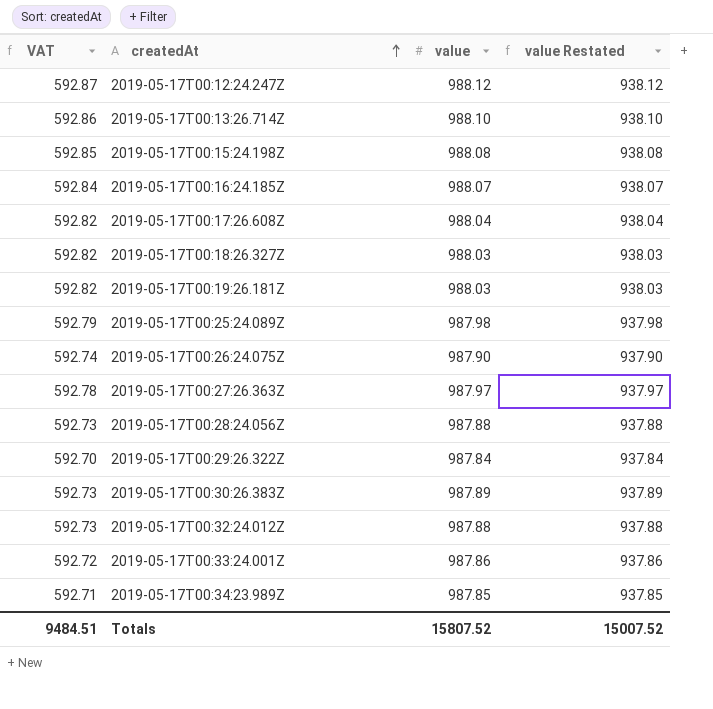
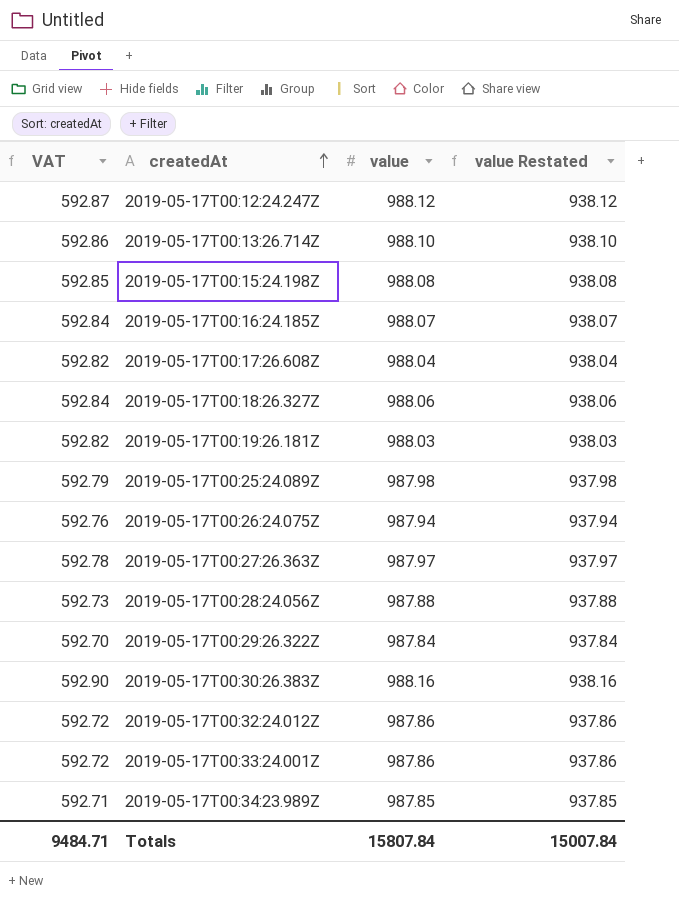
2019-05-17T00:18:26.327Z | VAT: 592.82 -> 592.84
2019-05-17T00:18:26.327Z | value: 988.03 -> 988.06
2019-05-17T00:18:26.327Z | value Restated: 938.03 -> 938.06
2019-05-17T00:26:24.075Z | VAT: 592.74 -> 592.76
2019-05-17T00:26:24.075Z | value: 987.90 -> 987.94
2019-05-17T00:26:24.075Z | value Restated: 937.90 -> 937.94
2019-05-17T00:30:26.383Z | VAT: 592.73 -> 592.90
2019-05-17T00:30:26.383Z | value: 987.89 -> 988.16
2019-05-17T00:30:26.383Z | value Restated: 937.89 -> 938.16
2019-05-17T00:32:24.012Z | VAT: 592.73 -> 592.72
2019-05-17T00:32:24.012Z | value: 987.88 -> 987.86
2019-05-17T00:32:24.012Z | value Restated: 937.88 -> 937.86
Totals | VAT: 9484.51 -> 9484.71
Totals | value: 15807.52 -> 15807.84
Totals | value Restated: 15007.52 -> 15007.84

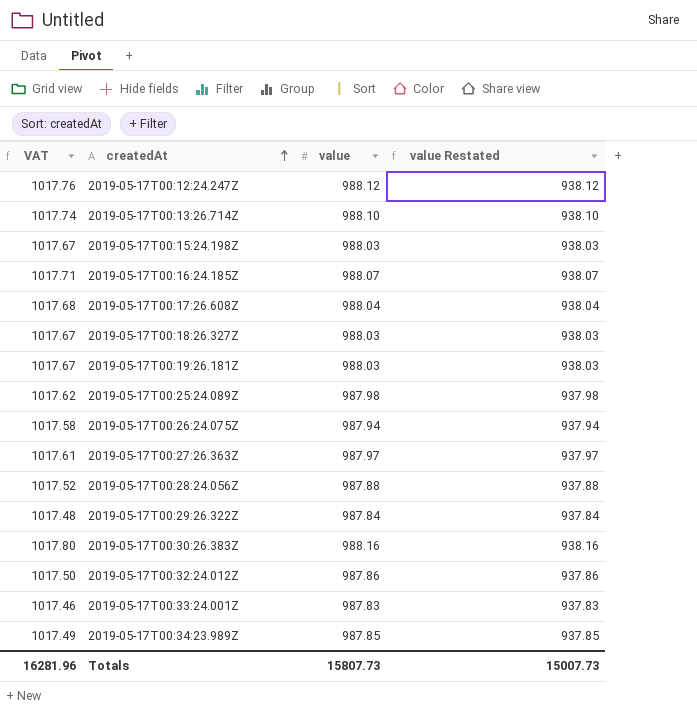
column VAT | formula: [value] * 0.6 -> [value] * 1.03
2019-05-17T00:15:24.198Z | value: 988.08 -> 988.03
2019-05-17T00:15:24.198Z | value Restated: 938.08 -> 938.03
2019-05-17T00:18:26.327Z | value: 988.06 -> 988.03
2019-05-17T00:18:26.327Z | value Restated: 938.06 -> 938.03
2019-05-17T00:33:24.001Z | value: 987.86 -> 987.83
2019-05-17T00:33:24.001Z | value Restated: 937.86 -> 937.83
Totals | VAT: 9484.71 -> 16281.96
Totals | value: 15807.84 -> 15807.73
Totals | value Restated: 15007.84 -> 15007.73

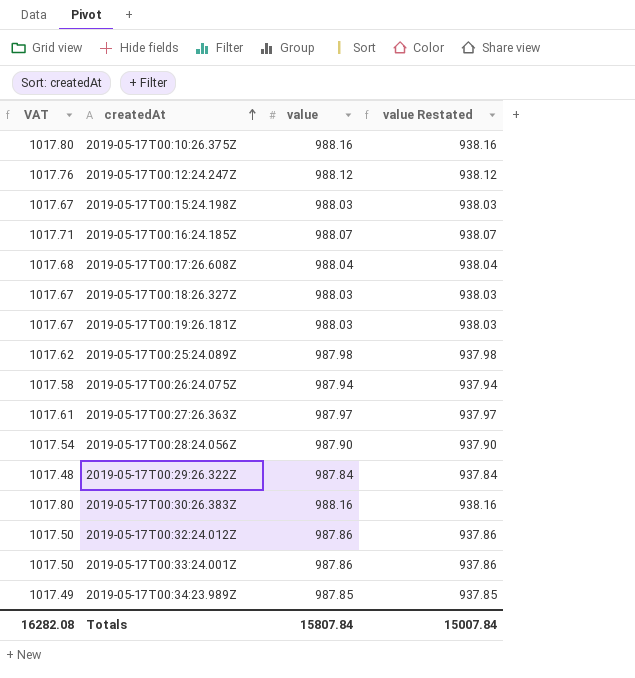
row 2019-05-17T00:13:26.714Z: 1017.74 | 988.10 | 938.10 -> none
row 2019-05-17T00:10:26.375Z: none -> 1017.80 | 988.16 | 938.16
2019-05-17T00:28:24.056Z | VAT: 1017.52 -> 1017.54
2019-05-17T00:28:24.056Z | value: 987.88 -> 987.90
2019-05-17T00:28:24.056Z | value Restated: 937.88 -> 937.90
2019-05-17T00:33:24.001Z | VAT: 1017.46 -> 1017.50
2019-05-17T00:33:24.001Z | value: 987.83 -> 987.86
2019-05-17T00:33:24.001Z | value Restated: 937.83 -> 937.86
Totals | VAT: 16281.96 -> 16282.08
Totals | value: 15807.73 -> 15807.84
Totals | value Restated: 15007.73 -> 15007.84

